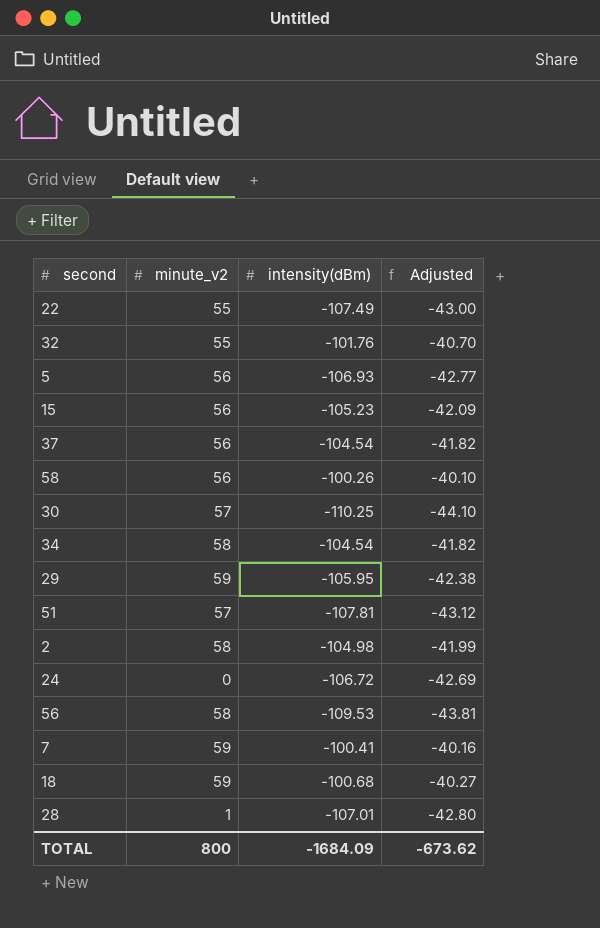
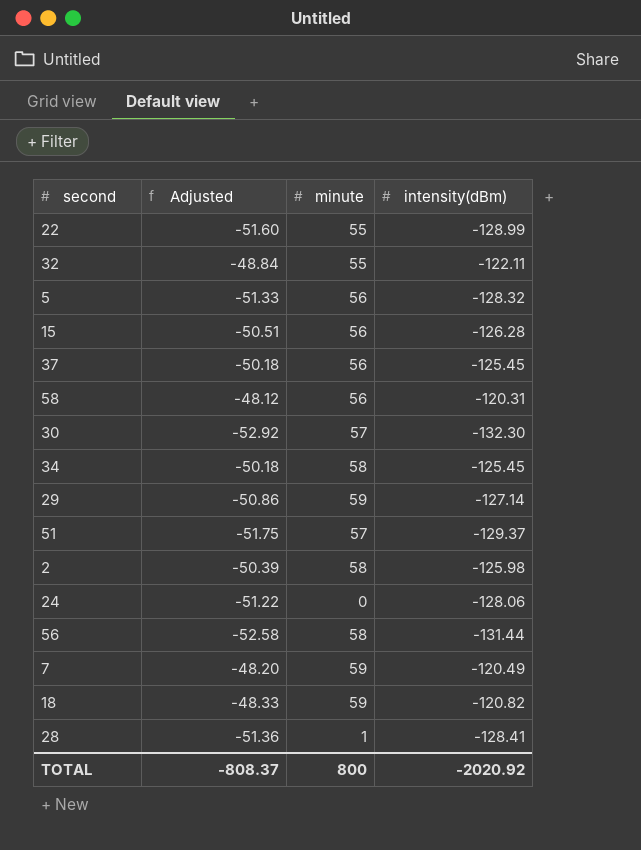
column Adjusted | position: 4 -> 2
column name: minute_v2 -> minute
22 | Adjusted: -43.00 -> -51.60
22 | intensity(dBm): -107.49 -> -128.99
32 | Adjusted: -40.70 -> -48.84
32 | intensity(dBm): -101.76 -> -122.11
5 | Adjusted: -42.77 -> -51.33
5 | intensity(dBm): -106.93 -> -128.32
15 | Adjusted: -42.09 -> -50.51
15 | intensity(dBm): -105.23 -> -126.28
37 | Adjusted: -41.82 -> -50.18
37 | intensity(dBm): -104.54 -> -125.45
58 | Adjusted: -40.10 -> -48.12
58 | intensity(dBm): -100.26 -> -120.31
30 | Adjusted: -44.10 -> -52.92
30 | intensity(dBm): -110.25 -> -132.30
34 | Adjusted: -41.82 -> -50.18
34 | intensity(dBm): -104.54 -> -125.45
29 | Adjusted: -42.38 -> -50.86
29 | intensity(dBm): -105.95 -> -127.14
51 | Adjusted: -43.12 -> -51.75
51 | intensity(dBm): -107.81 -> -129.37
2 | Adjusted: -41.99 -> -50.39
2 | intensity(dBm): -104.98 -> -125.98
24 | Adjusted: -42.69 -> -51.22
24 | intensity(dBm): -106.72 -> -128.06
56 | Adjusted: -43.81 -> -52.58
56 | intensity(dBm): -109.53 -> -131.44
7 | Adjusted: -40.16 -> -48.20
7 | intensity(dBm): -100.41 -> -120.49
18 | Adjusted: -40.27 -> -48.33
18 | intensity(dBm): -100.68 -> -120.82
28 | Adjusted: -42.80 -> -51.36
28 | intensity(dBm): -107.01 -> -128.41
TOTAL | Adjusted: -673.62 -> -808.37
TOTAL | intensity(dBm): -1684.09 -> -2020.92

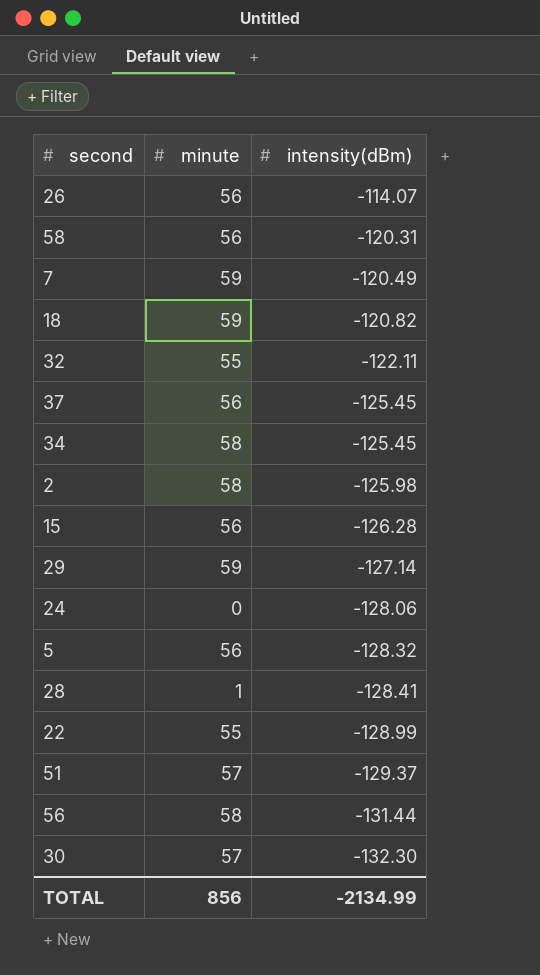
row order: none -> intensity(dBm) descending
column Adjusted | formula: [intensity(dBm)] * 0.4 -> none
row 26: none -> 56 | -114.07
TOTAL | minute: 800 -> 856
TOTAL | intensity(dBm): -2020.92 -> -2134.99

